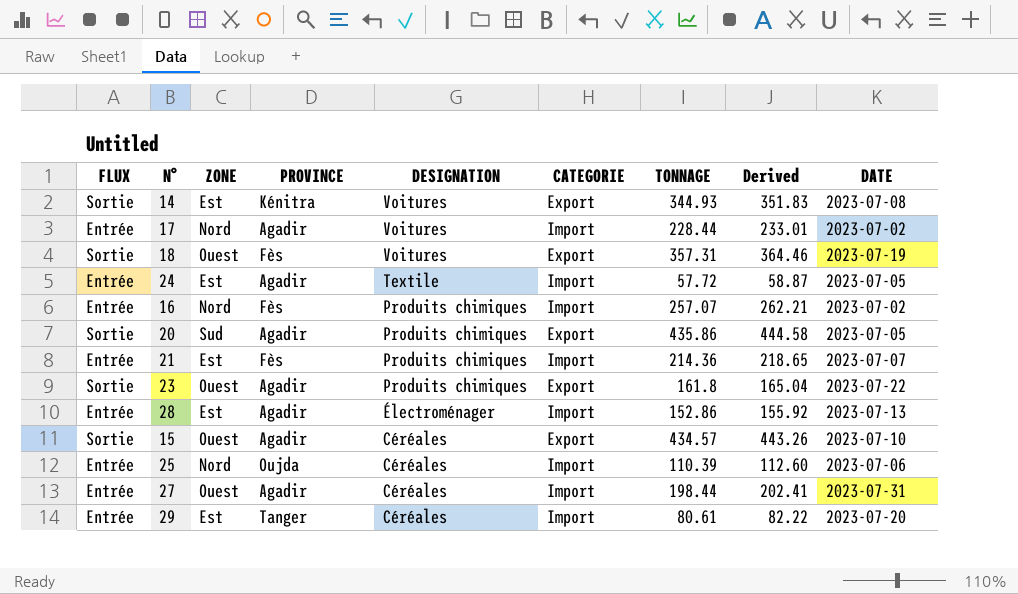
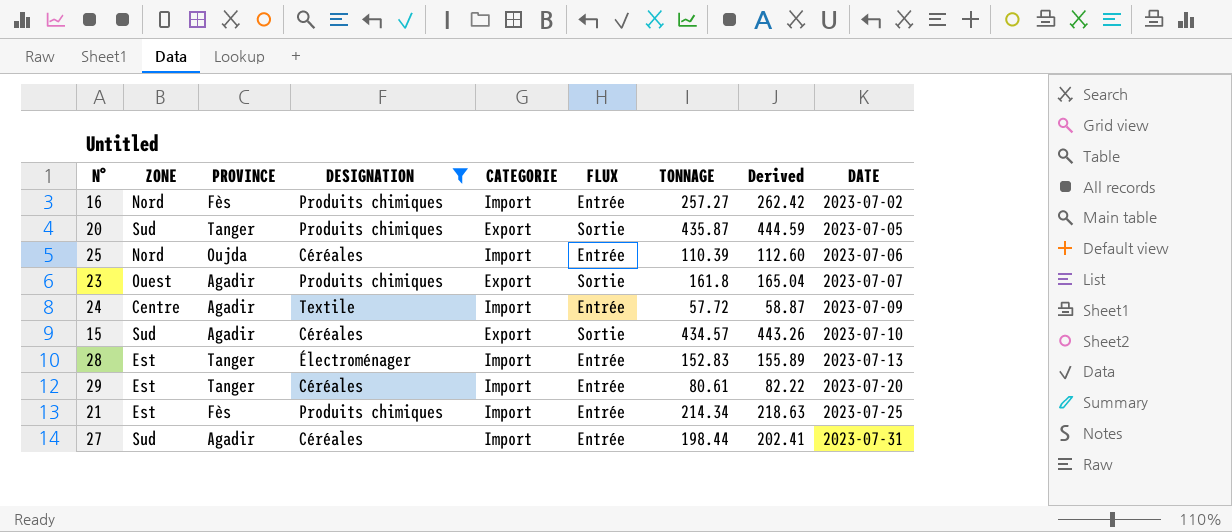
filter: none -> DESIGNATION != Voitures
row order: DESIGNATION descending -> DATE ascending
column FLUX | position: 1 -> 6
16 | TONNAGE: 257.07 -> 257.27
16 | Derived: 262.21 -> 262.42
20 | PROVINCE: Agadir -> Tanger
20 | TONNAGE: 435.86 -> 435.87
20 | Derived: 444.58 -> 444.59
23 | DATE: 2023-07-22 -> 2023-07-07
24 | ZONE: Est -> Centre
24 | DATE: 2023-07-05 -> 2023-07-09
15 | ZONE: Ouest -> Sud
28 | PROVINCE: Agadir -> Tanger
28 | TONNAGE: 152.86 -> 152.83
28 | Derived: 155.92 -> 155.89
21 | TONNAGE: 214.36 -> 214.34
21 | Derived: 218.65 -> 218.63
21 | DATE: 2023-07-07 -> 2023-07-25
27 | ZONE: Ouest -> Sud

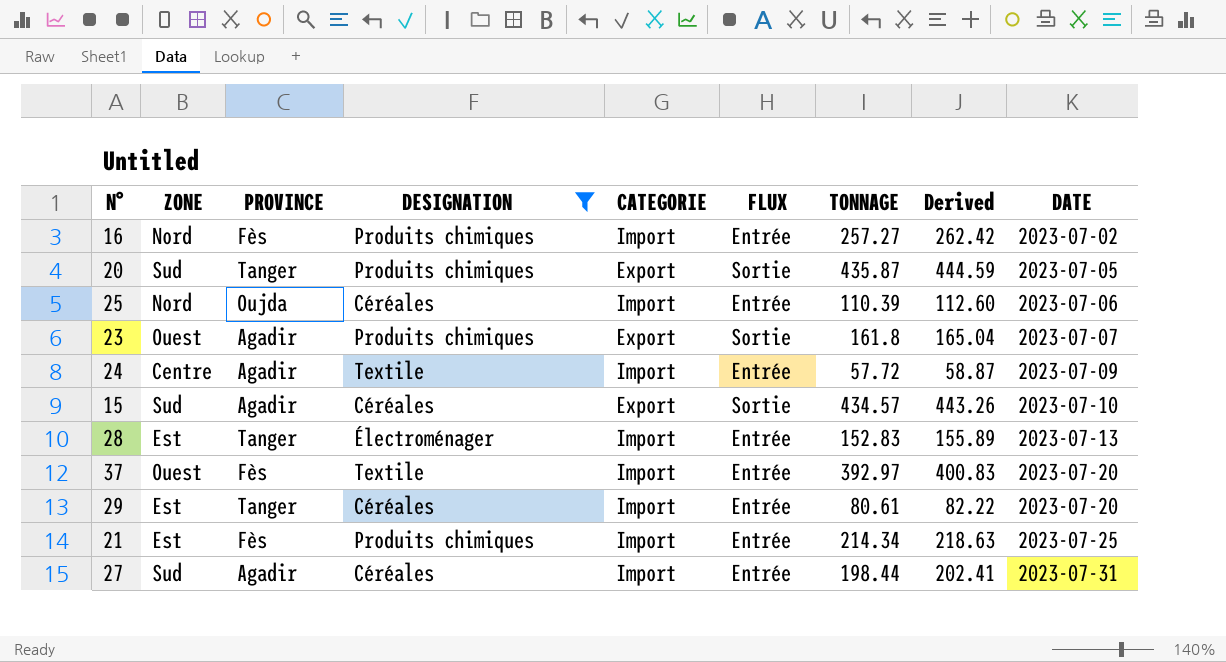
row 37: none -> Ouest | Fès | Textile | Import | Entrée | 392.97 | 400.83 | 2023-07-20

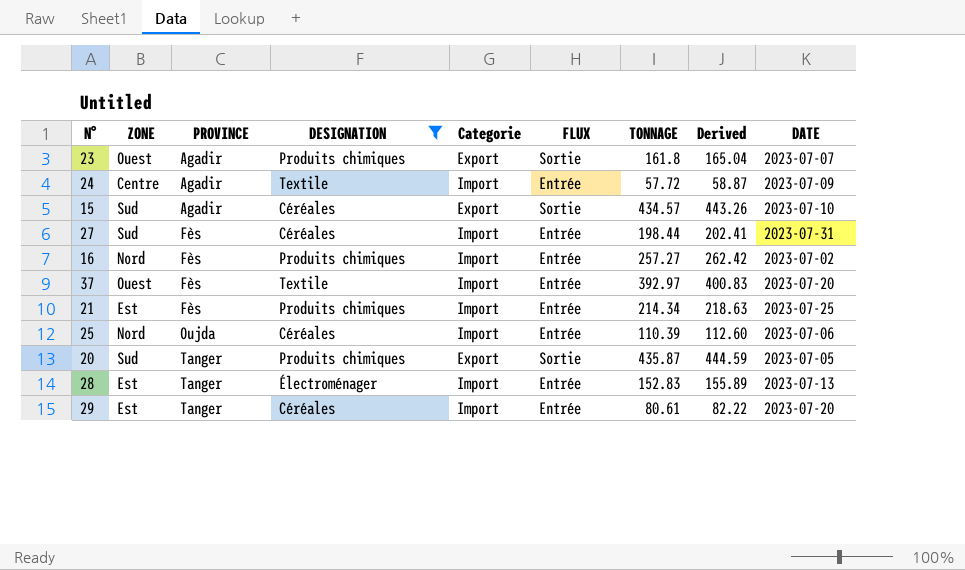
row order: DATE ascending -> PROVINCE ascending
column name: CATEGORIE -> Categorie
27 | PROVINCE: Agadir -> Fès

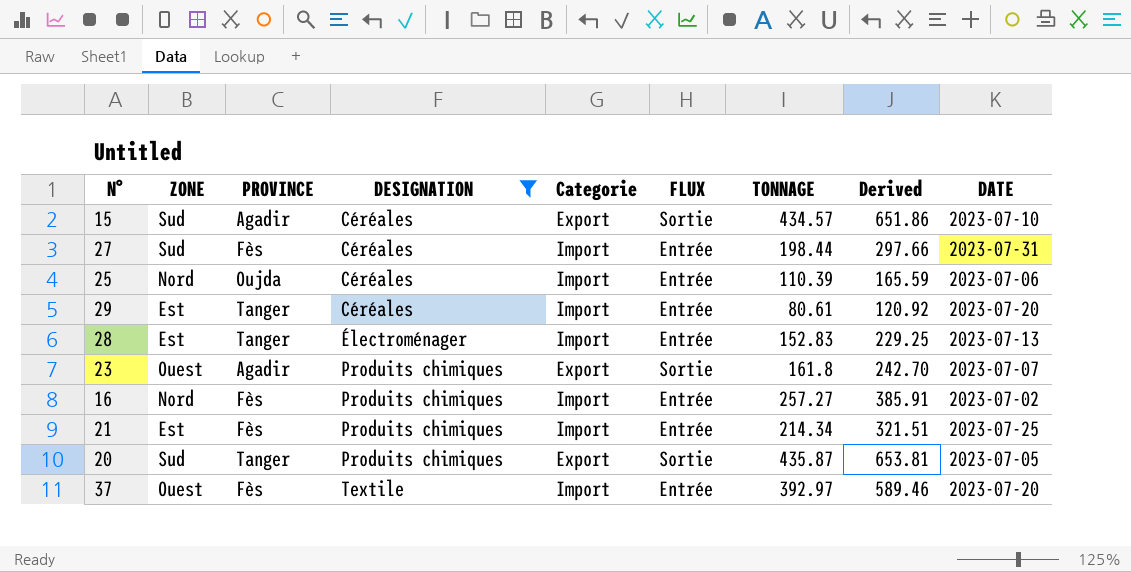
row order: PROVINCE ascending -> DESIGNATION ascending
column Derived | formula: [TONNAGE] * 1.02 -> [TONNAGE] * 1.5
row 24: Centre | Agadir | Textile | Import | Entrée | 57.72 | 58.87 | 2023-07-09 -> none

